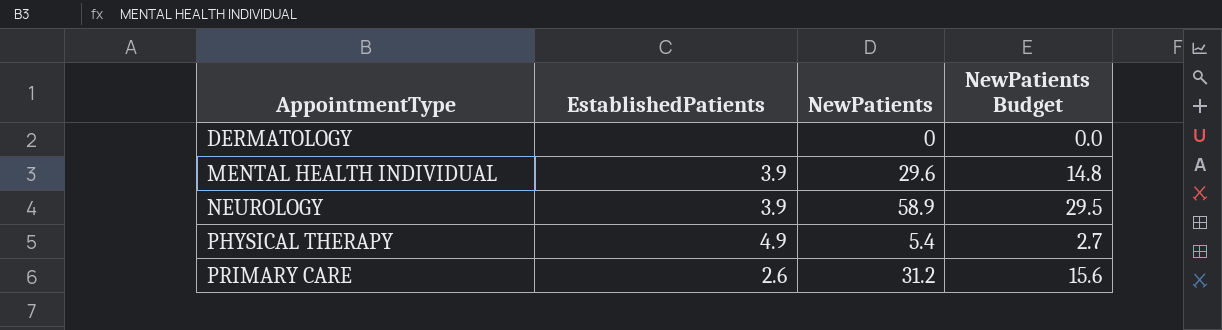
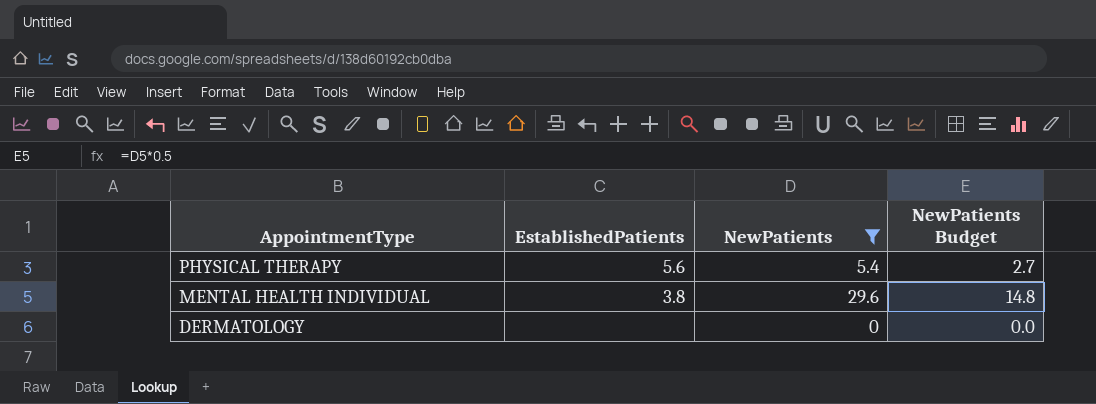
filter: none -> NewPatients <= 29.6
row order: AppointmentType ascending -> AppointmentType descending
PHYSICAL THERAPY | EstablishedPatients: 4.9 -> 5.6
MENTAL HEALTH INDIVIDUAL | EstablishedPatients: 3.9 -> 3.8

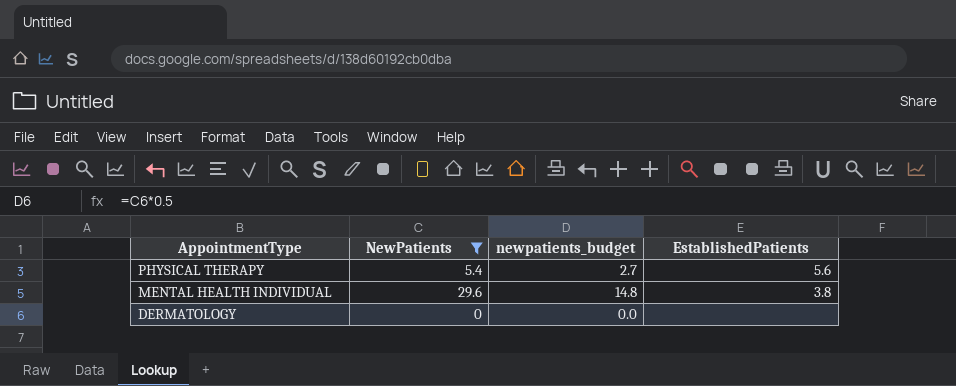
column name: NewPatients Budget -> newpatients_budget
column EstablishedPatients | position: 2 -> 4

